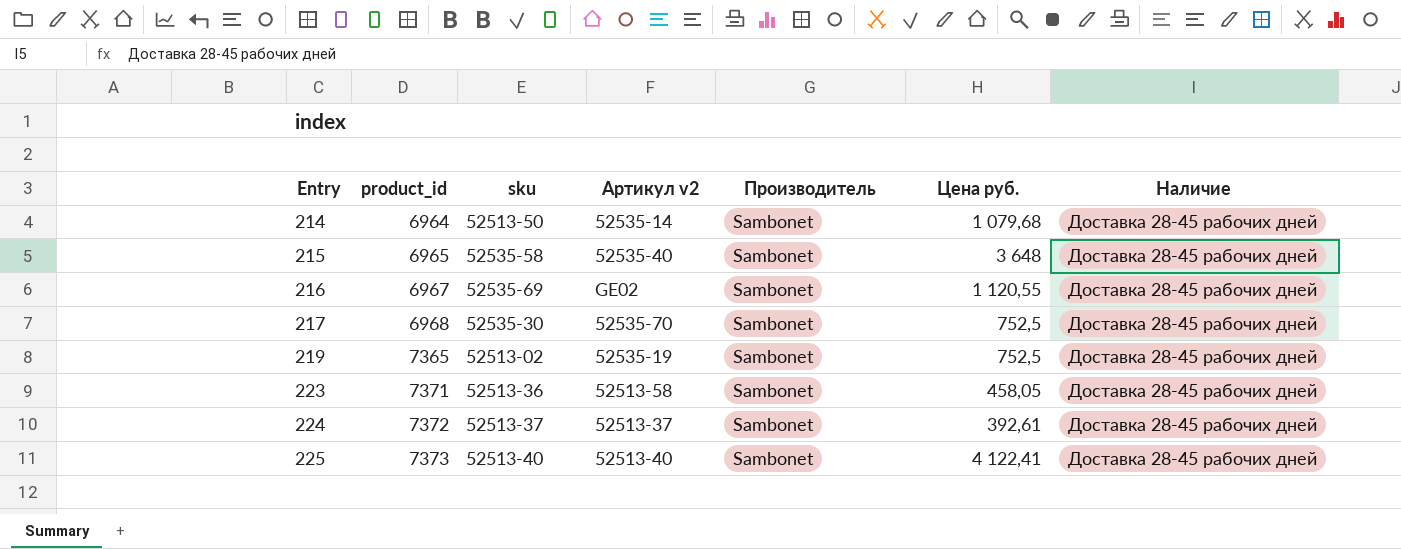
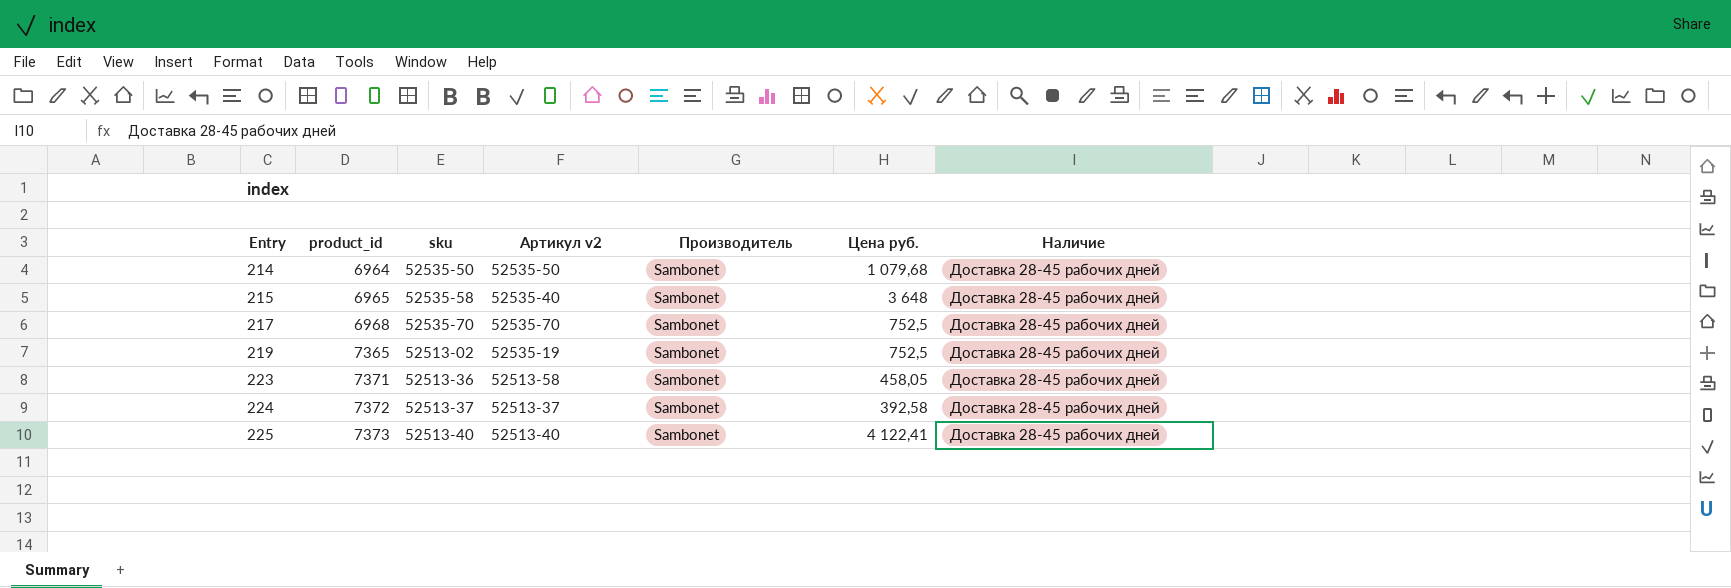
row 216: 6967 | 52535-69 | GE02 | Sambonet | 1 120,55 | Доставка 28-45 рабочих дней -> none
214 | sku: 52513-50 -> 52535-50
214 | Артикул v2: 52535-14 -> 52535-50
217 | sku: 52535-30 -> 52535-70
224 | Цена руб.: 392,61 -> 392,58

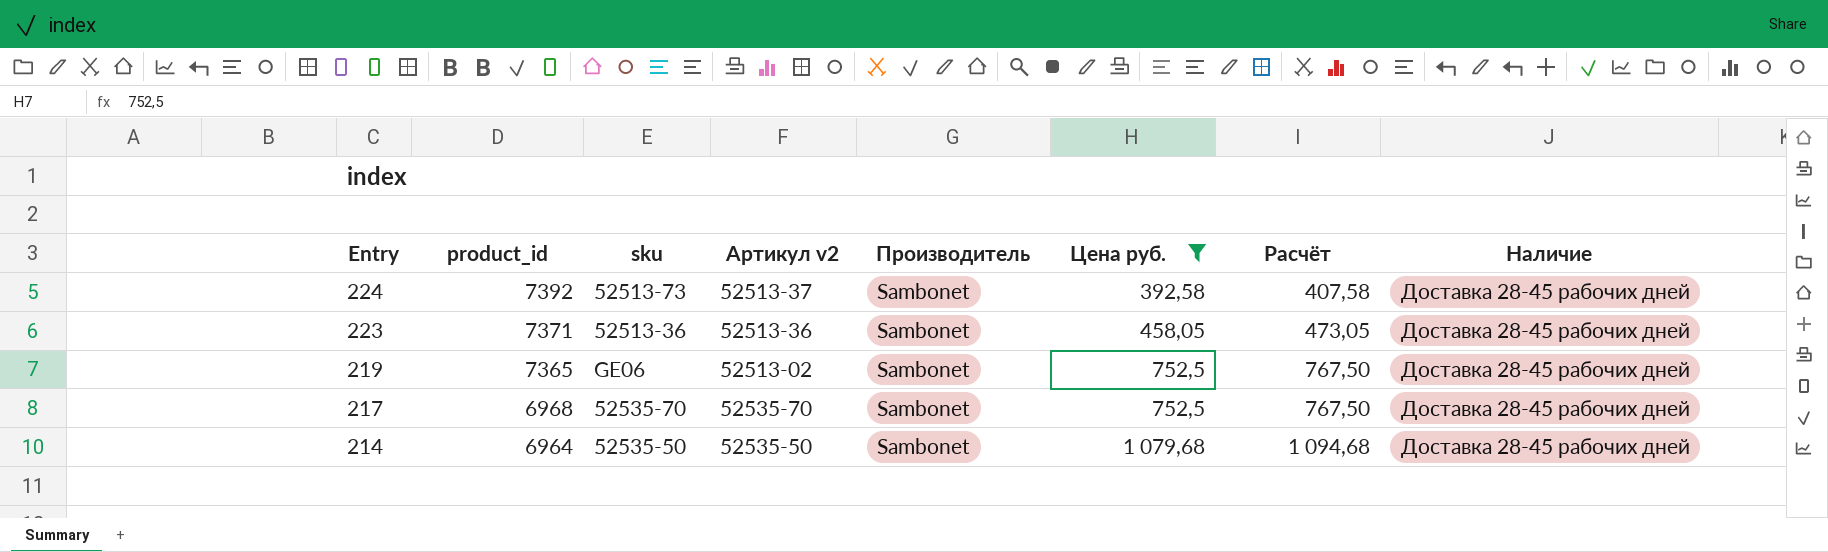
filter: none -> Цена руб. <= 1 079,68
row order: Entry ascending -> Entry descending
column Расчёт | formula: none -> [Цена руб.] + 15
224 | product_id: 7372 -> 7392
224 | sku: 52513-37 -> 52513-73
223 | Артикул v2: 52513-58 -> 52513-36
219 | sku: 52513-02 -> GE06
219 | Артикул v2: 52535-19 -> 52513-02

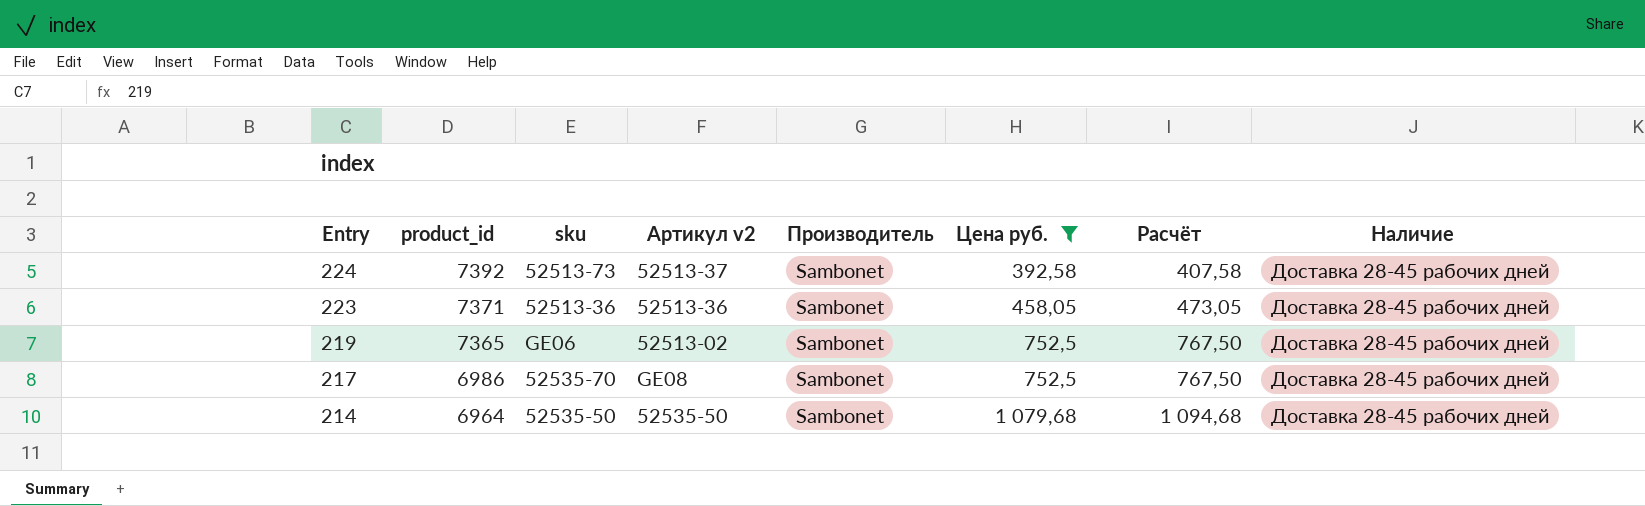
217 | product_id: 6968 -> 6986
217 | Артикул v2: 52535-70 -> GE08

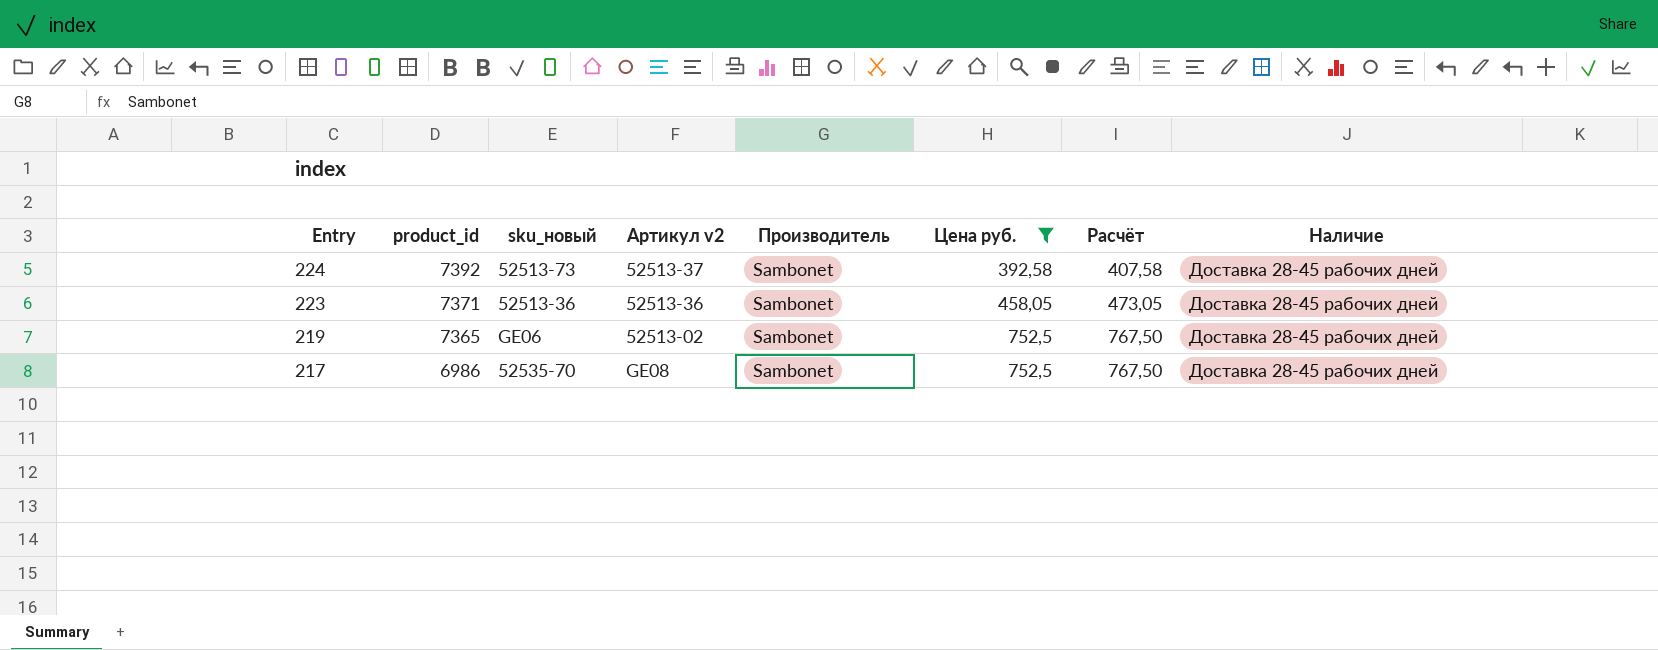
column name: sku -> sku_новый
row 214: 6964 | 52535-50 | 52535-50 | Sambonet | 1 079,68 | 1 094,68 | Доставка 28-45 рабочих дней -> none

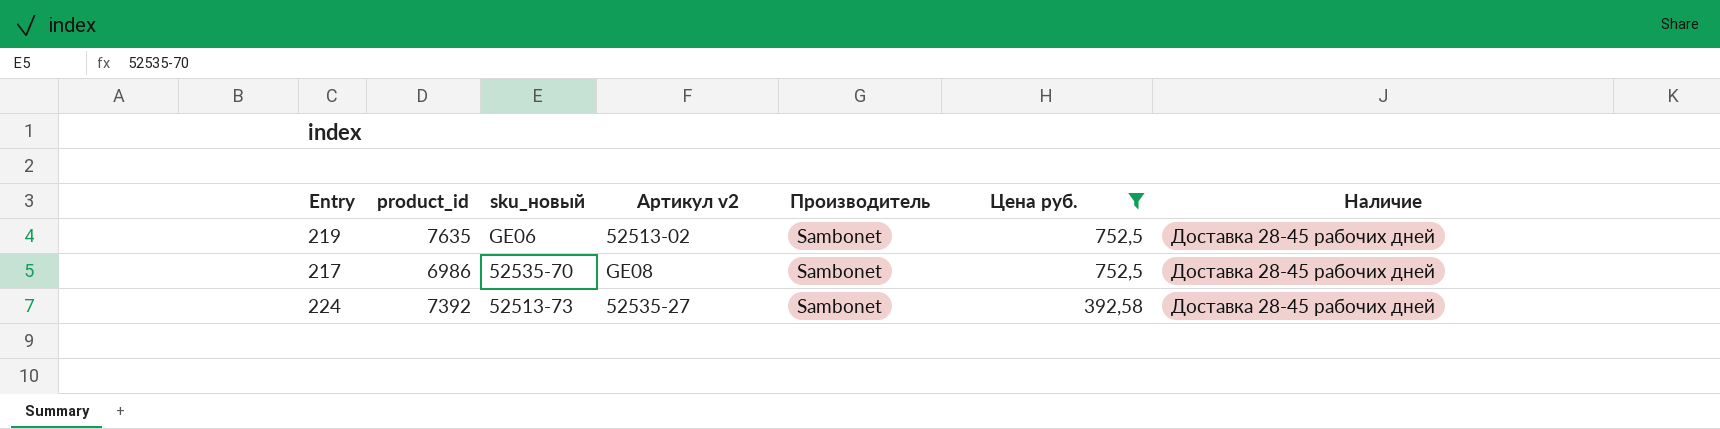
row order: Entry descending -> sku_новый descending
column Расчёт | formula: [Цена руб.] + 15 -> none
row 223: 7371 | 52513-36 | 52513-36 | Sambonet | 458,05 | 473,05 | Доставка 28-45 рабочих дней -> none
219 | product_id: 7365 -> 7635
224 | Артикул v2: 52513-37 -> 52535-27

